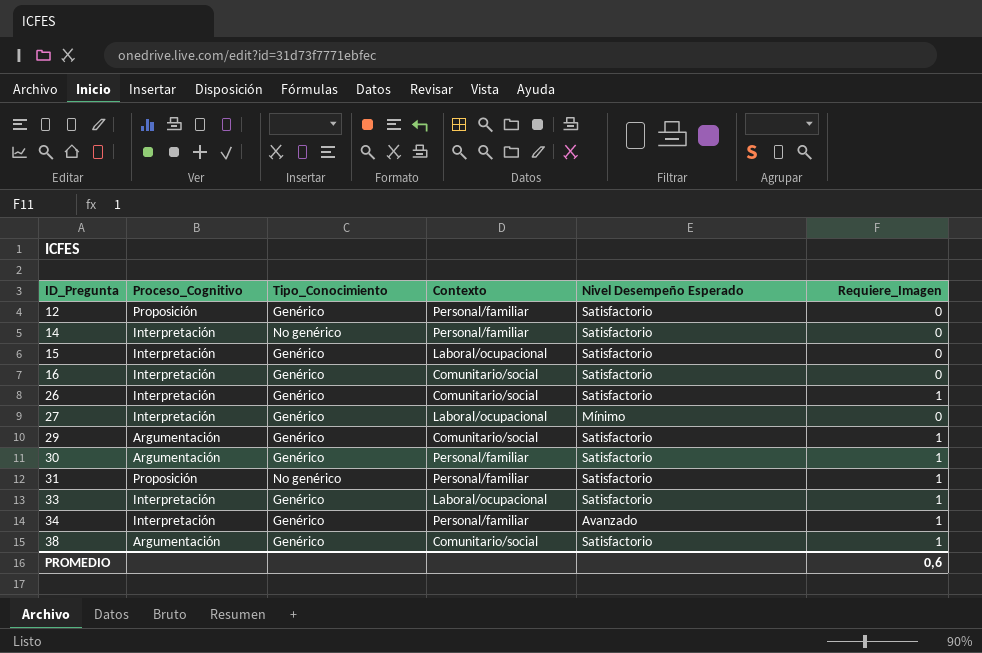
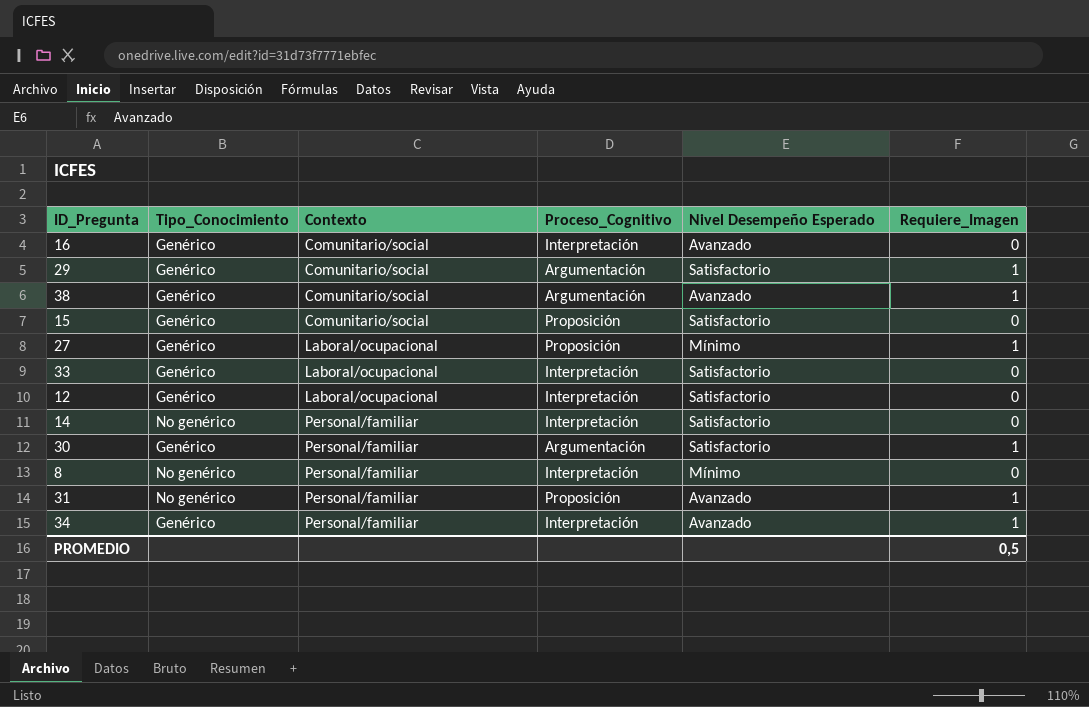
row order: ID_Pregunta ascending -> Contexto ascending
column Proceso_Cognitivo | position: 2 -> 4
row 26: Interpretación | Genérico | Comunitario/social | Satisfactorio | 1 -> none
16 | Nivel Desempeño Esperado: Satisfactorio -> Avanzado
38 | Nivel Desempeño Esperado: Satisfactorio -> Avanzado
15 | Contexto: Laboral/ocupacional -> Comunitario/social
15 | Proceso_Cognitivo: Interpretación -> Proposición
27 | Proceso_Cognitivo: Interpretación -> Proposición
27 | Requiere_Imagen: 0 -> 1
33 | Requiere_Imagen: 1 -> 0
12 | Contexto: Personal/familiar -> Laboral/ocupacional
12 | Proceso_Cognitivo: Proposición -> Interpretación
row 8: none -> No genérico | Personal/familiar | Interpretación | Mínimo | 0
31 | Nivel Desempeño Esperado: Satisfactorio -> Avanzado
PROMEDIO | Requiere_Imagen: 0,6 -> 0,5

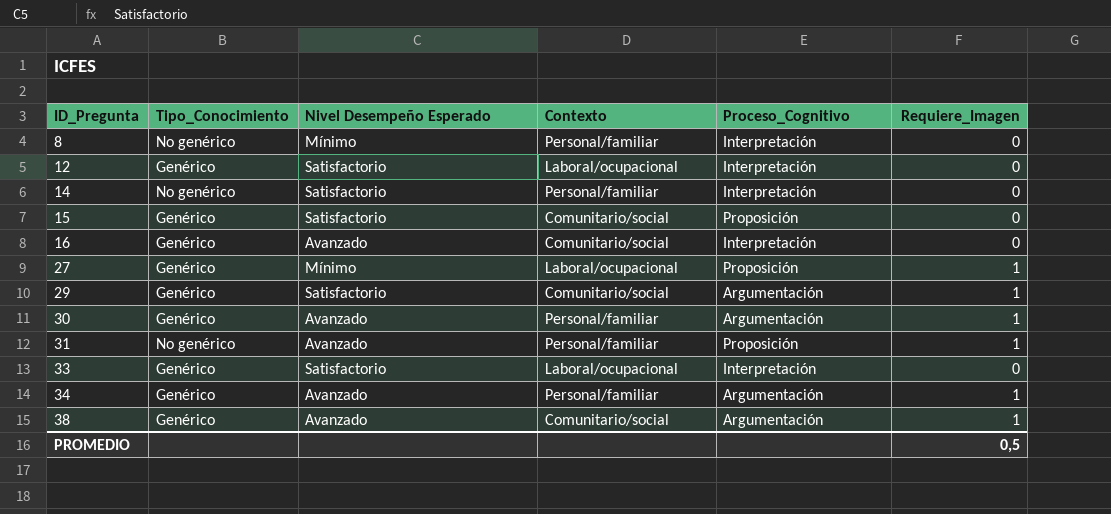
row order: Contexto ascending -> ID_Pregunta ascending
column Nivel Desempeño Esperado | position: 5 -> 3
30 | Nivel Desempeño Esperado: Satisfactorio -> Avanzado
34 | Proceso_Cognitivo: Interpretación -> Argumentación

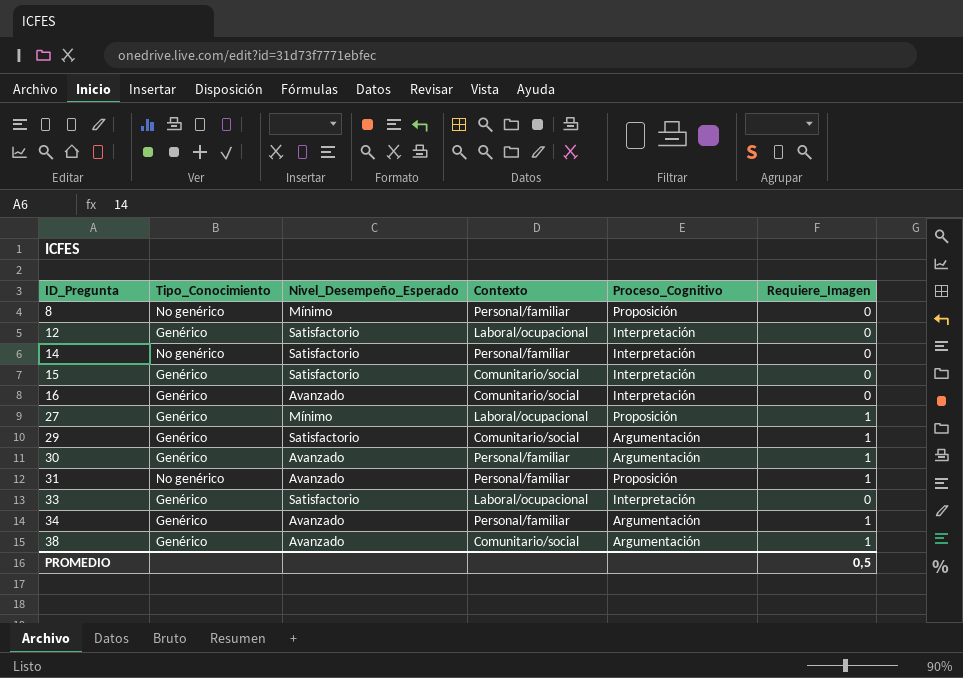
column name: Nivel Desempeño Esperado -> Nivel_Desempeño_Esperado
8 | Proceso_Cognitivo: Interpretación -> Proposición
15 | Proceso_Cognitivo: Proposición -> Interpretación

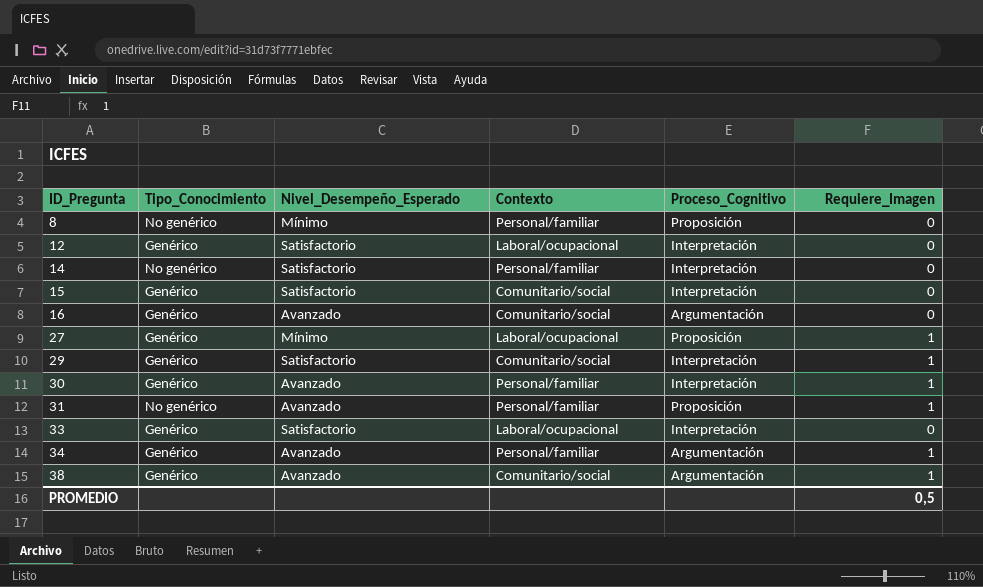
16 | Proceso_Cognitivo: Interpretación -> Argumentación
29 | Proceso_Cognitivo: Argumentación -> Interpretación
30 | Proceso_Cognitivo: Argumentación -> Interpretación

